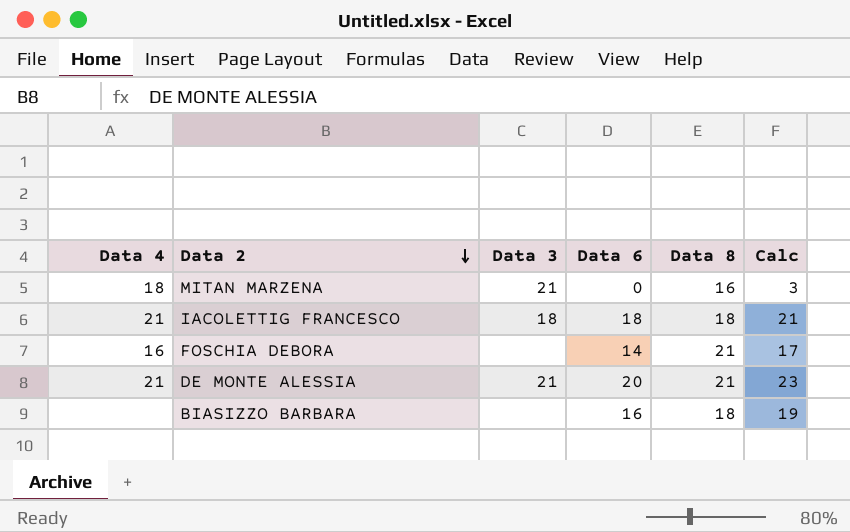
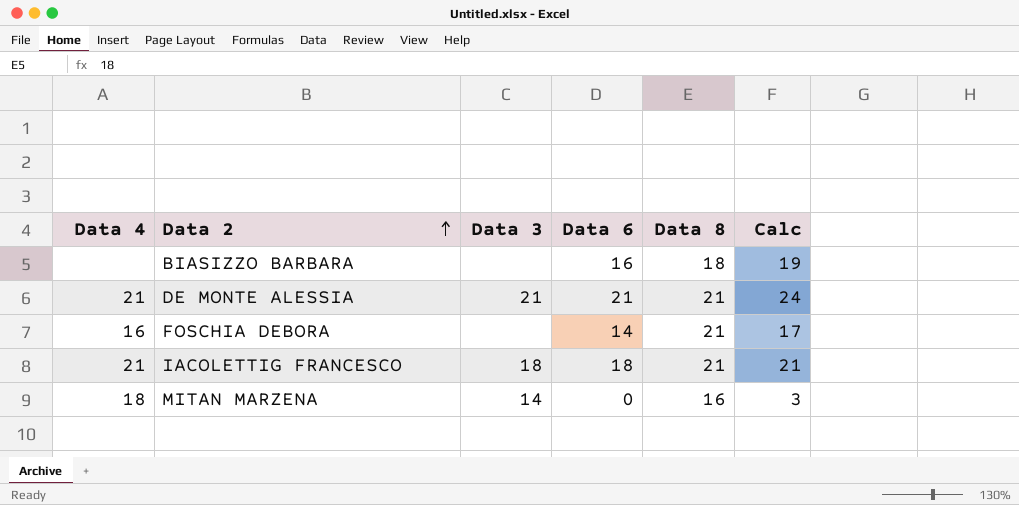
row order: Data 2 descending -> Data 2 ascending
DE MONTE ALESSIA | Data 6: 20 -> 21
DE MONTE ALESSIA | Calc: 23 -> 24
IACOLETTIG FRANCESCO | Data 8: 18 -> 21
MITAN MARZENA | Data 3: 21 -> 14

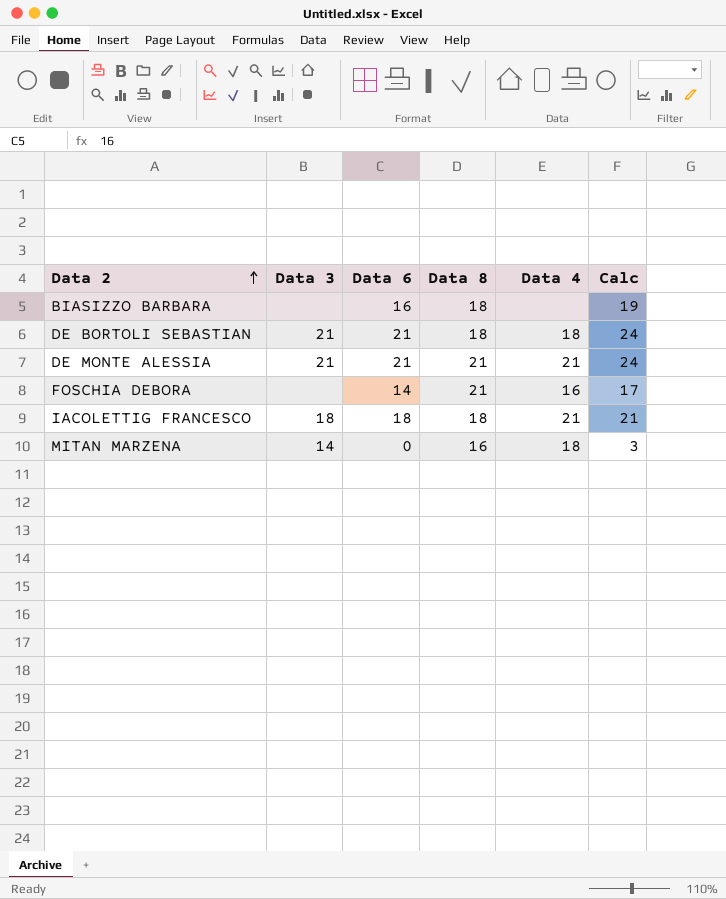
column Data 4 | position: 1 -> 5
row DE BORTOLI SEBASTIAN: none -> 21 | 21 | 18 | 18 | 24
IACOLETTIG FRANCESCO | Data 8: 21 -> 18

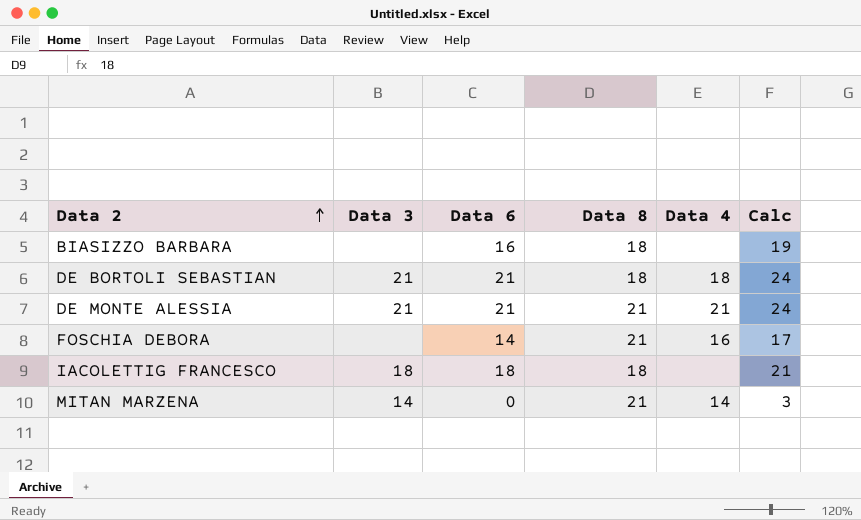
IACOLETTIG FRANCESCO | Data 4: 21 -> none
MITAN MARZENA | Data 8: 16 -> 21
MITAN MARZENA | Data 4: 18 -> 14

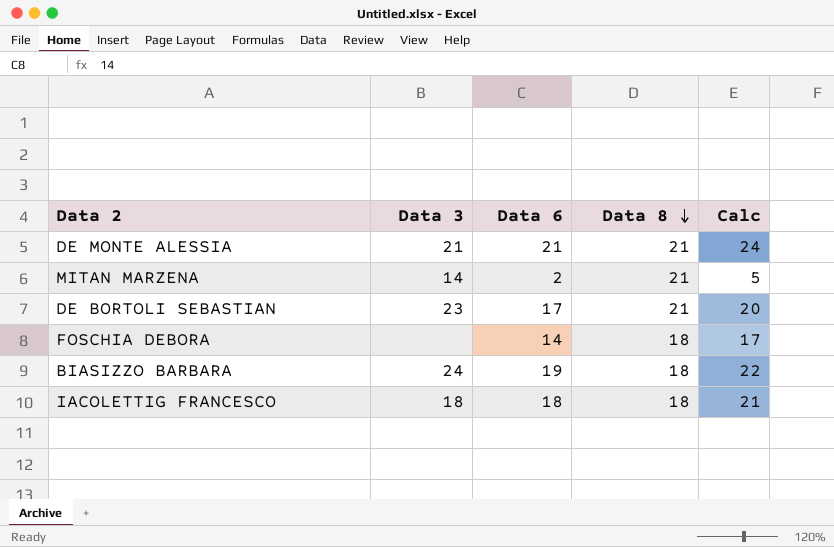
row order: Data 2 ascending -> Data 8 descending
column Data 4 | position: 5 -> none
MITAN MARZENA | Data 6: 0 -> 2
MITAN MARZENA | Calc: 3 -> 5
DE BORTOLI SEBASTIAN | Data 3: 21 -> 23
DE BORTOLI SEBASTIAN | Data 6: 21 -> 17
DE BORTOLI SEBASTIAN | Data 8: 18 -> 21
DE BORTOLI SEBASTIAN | Calc: 24 -> 20
FOSCHIA DEBORA | Data 8: 21 -> 18
BIASIZZO BARBARA | Data 3: none -> 24
BIASIZZO BARBARA | Data 6: 16 -> 19
BIASIZZO BARBARA | Calc: 19 -> 22

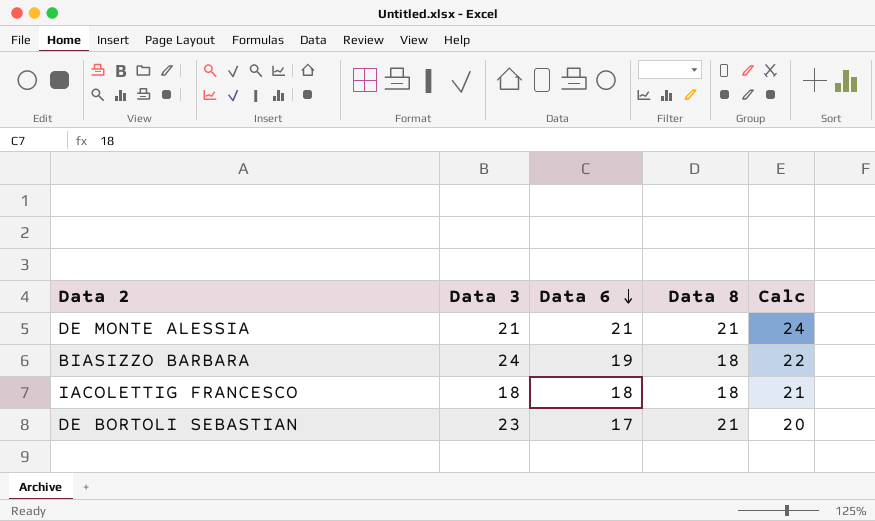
row order: Data 8 descending -> Data 6 descending
row MITAN MARZENA: 14 | 2 | 21 | 5 -> none
row FOSCHIA DEBORA: none | 14 | 18 | 17 -> none

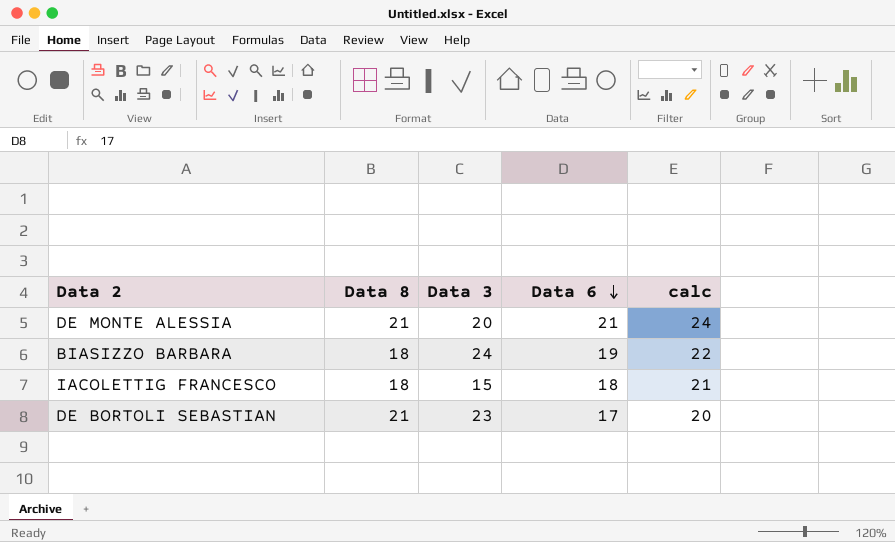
column Data 8 | position: 4 -> 2
column name: Calc -> calc
DE MONTE ALESSIA | Data 3: 21 -> 20
IACOLETTIG FRANCESCO | Data 3: 18 -> 15

